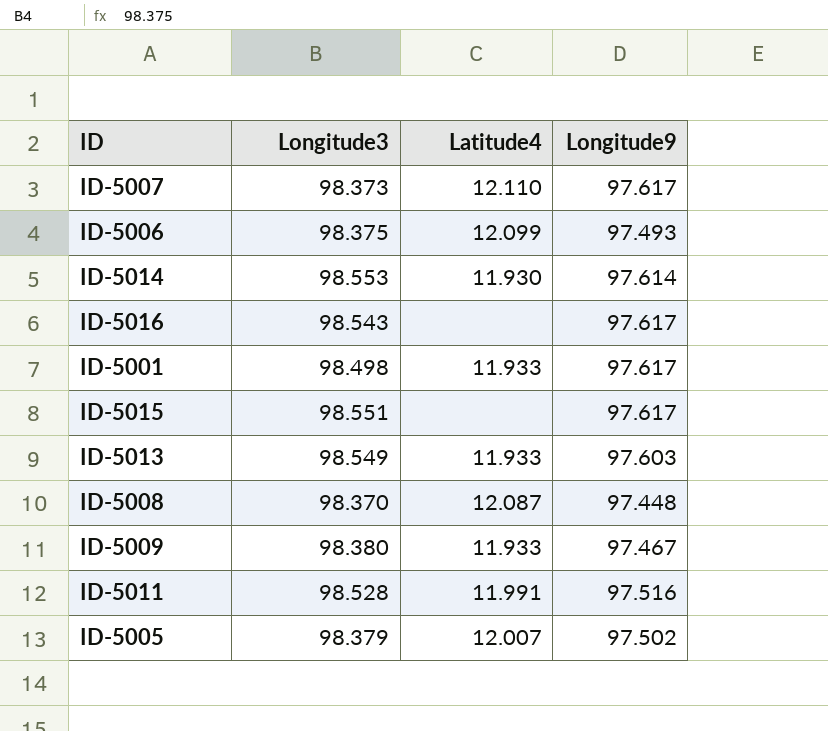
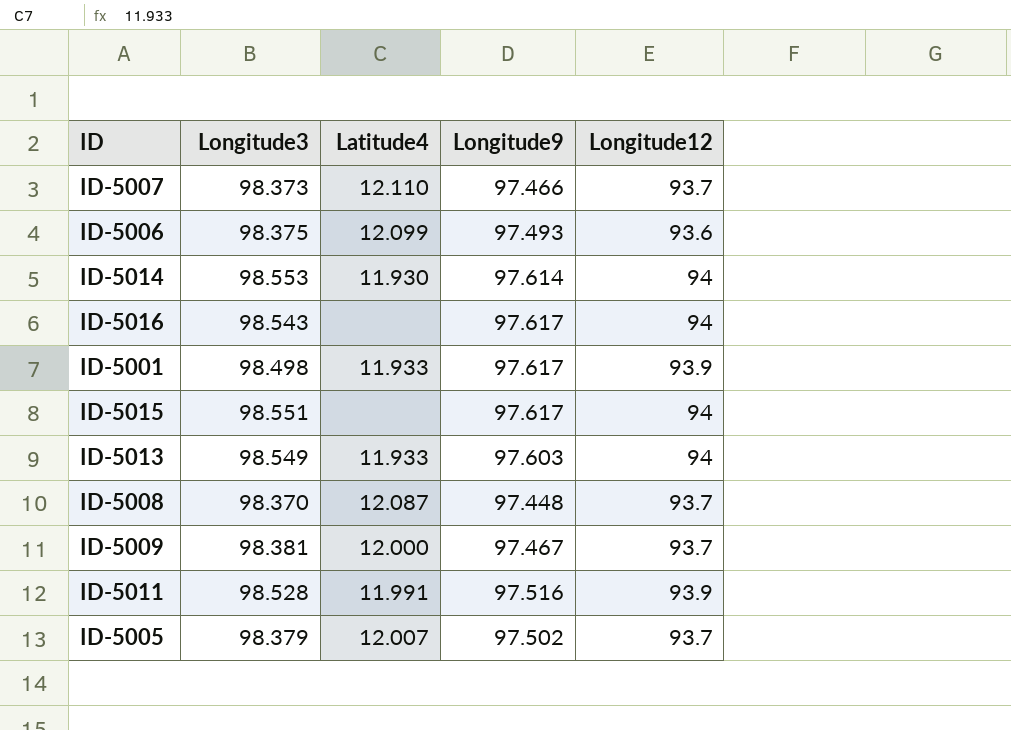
column Longitude12 | position: none -> 5
ID-5007 | Longitude9: 97.617 -> 97.466
ID-5009 | Longitude3: 98.380 -> 98.381
ID-5009 | Latitude4: 11.933 -> 12.000

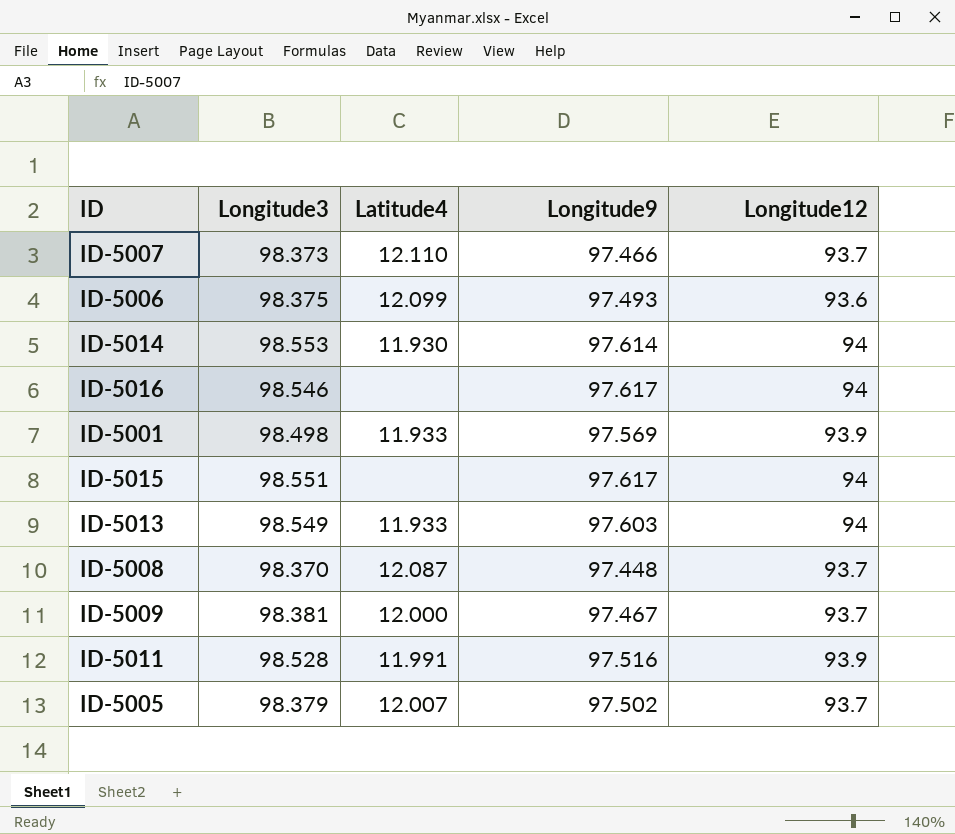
ID-5016 | Longitude3: 98.543 -> 98.546
ID-5001 | Longitude9: 97.617 -> 97.569

